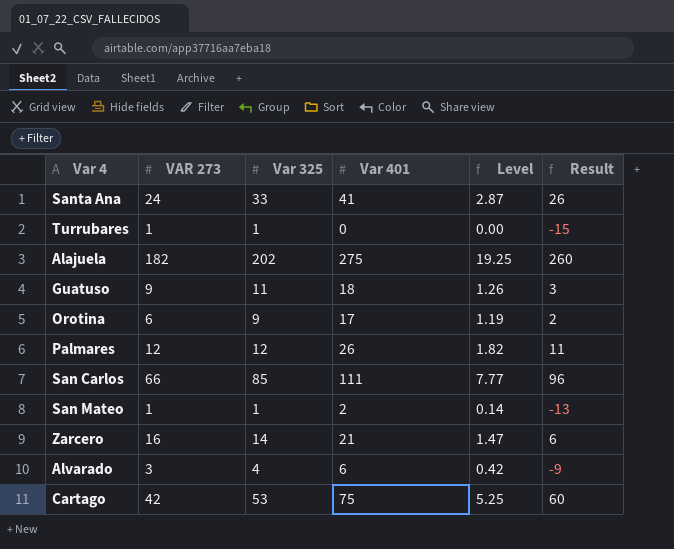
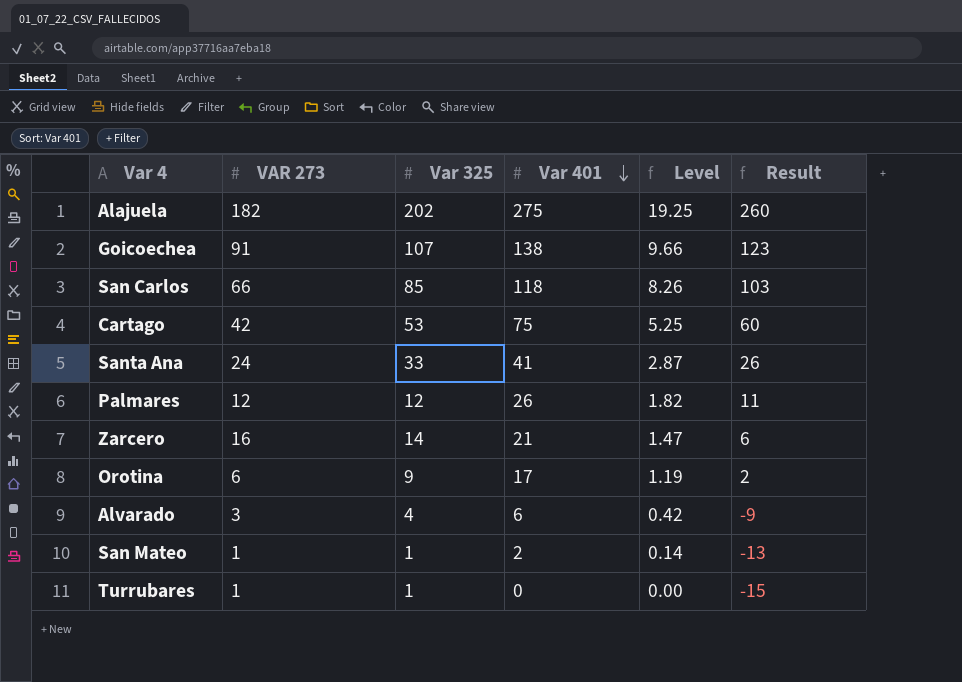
row order: none -> Var 401 descending
row Guatuso: 9 | 11 | 18 | 1.26 | 3 -> none
row Goicoechea: none -> 91 | 107 | 138 | 9.66 | 123
San Carlos | Var 401: 111 -> 118
San Carlos | Level: 7.77 -> 8.26
San Carlos | Result: 96 -> 103

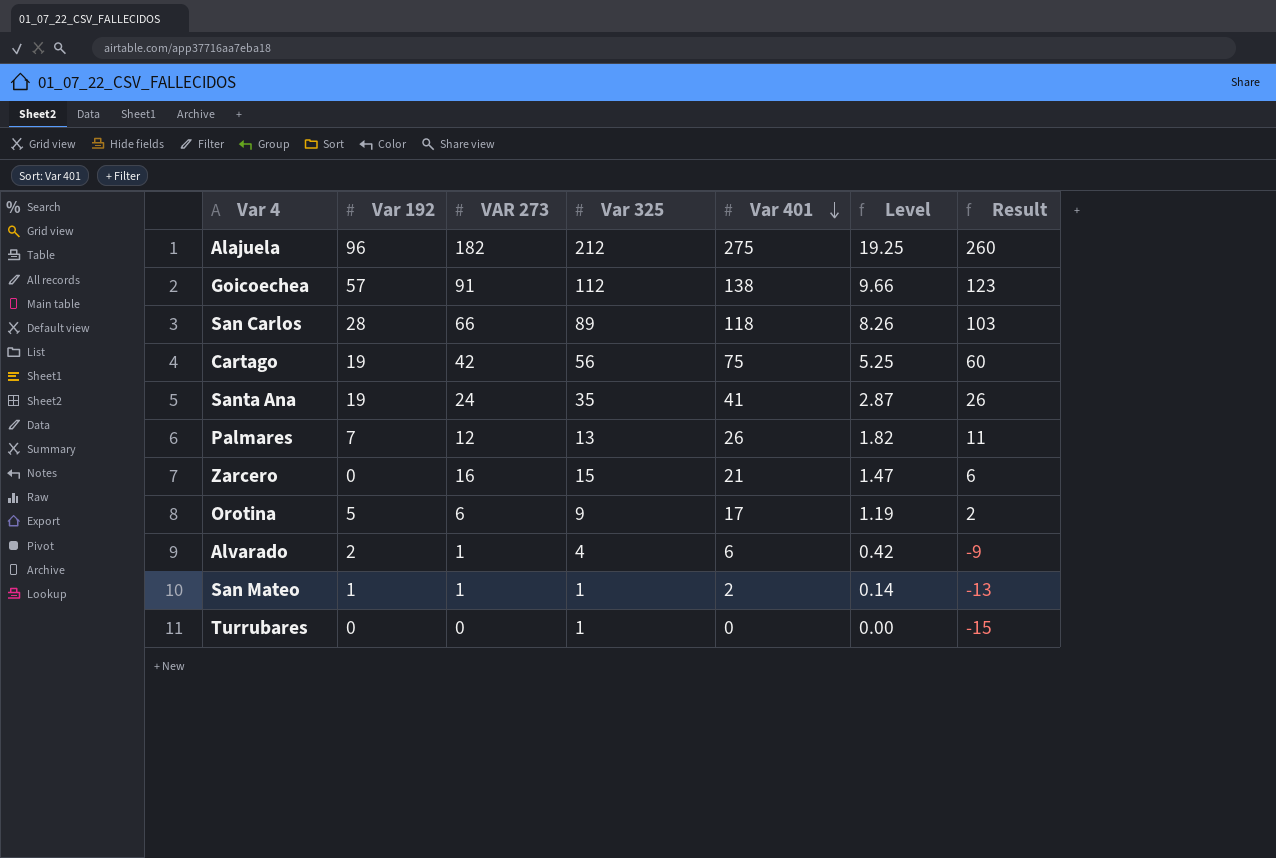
column Var 192 | position: none -> 2
Alajuela | Var 325: 202 -> 212
Goicoechea | Var 325: 107 -> 112
San Carlos | Var 325: 85 -> 89
Cartago | Var 325: 53 -> 56
Santa Ana | Var 325: 33 -> 35
Palmares | Var 325: 12 -> 13
Zarcero | Var 325: 14 -> 15
Alvarado | VAR 273: 3 -> 1
Turrubares | VAR 273: 1 -> 0

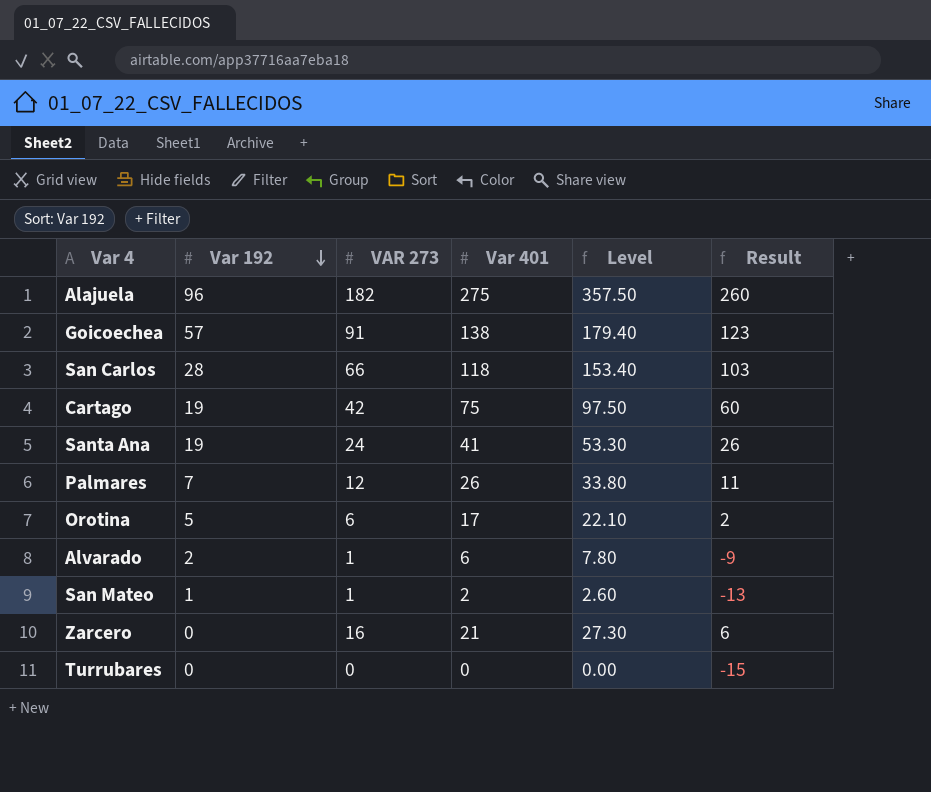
row order: Var 401 descending -> Var 192 descending
column Var 325 | position: 4 -> none
column Level | formula: [Var 401] * 0.07 -> [Var 401] * 1.3

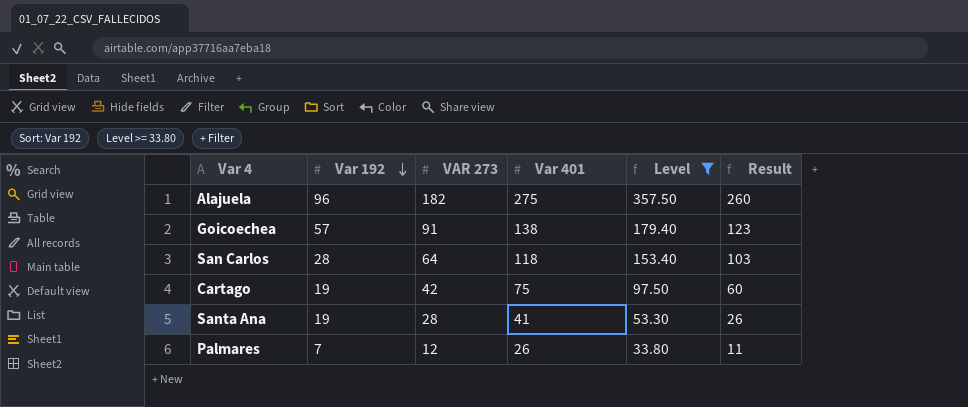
filter: none -> Level >= 33.80
San Carlos | VAR 273: 66 -> 64
Santa Ana | VAR 273: 24 -> 28

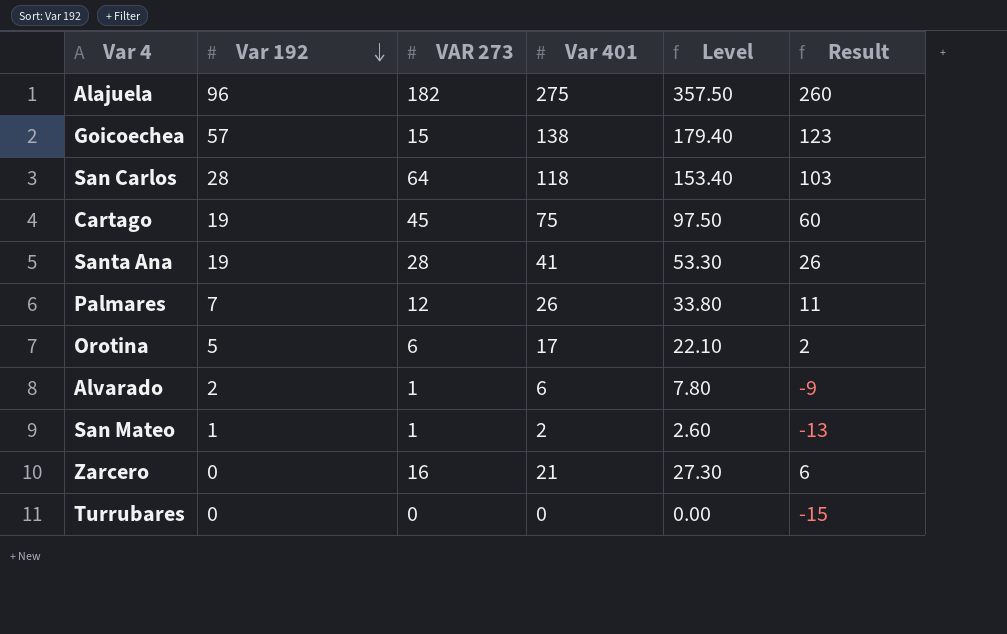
filter: Level >= 33.80 -> none
Goicoechea | VAR 273: 91 -> 15
Cartago | VAR 273: 42 -> 45

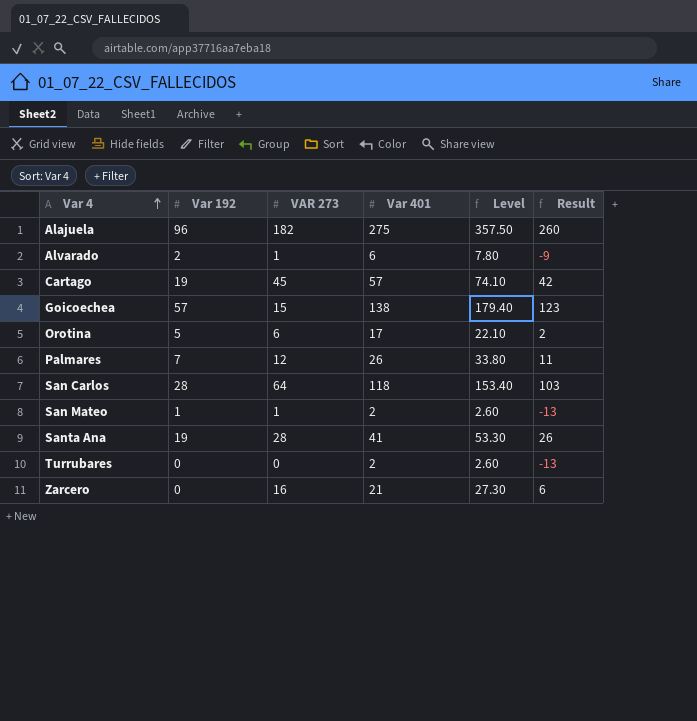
row order: Var 192 descending -> Var 4 ascending
Cartago | Var 401: 75 -> 57
Cartago | Level: 97.50 -> 74.10
Cartago | Result: 60 -> 42
Turrubares | Var 401: 0 -> 2
Turrubares | Level: 0.00 -> 2.60
Turrubares | Result: -15 -> -13

